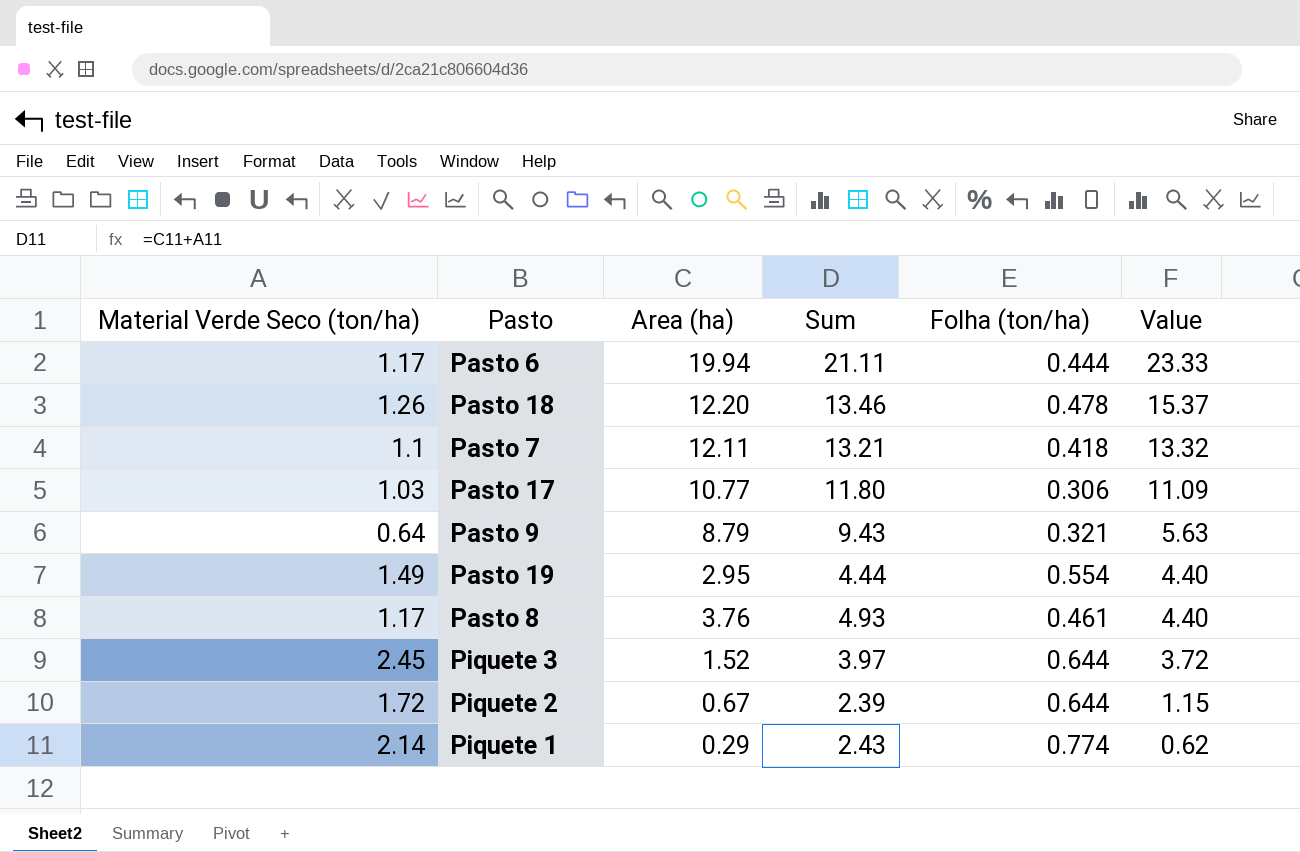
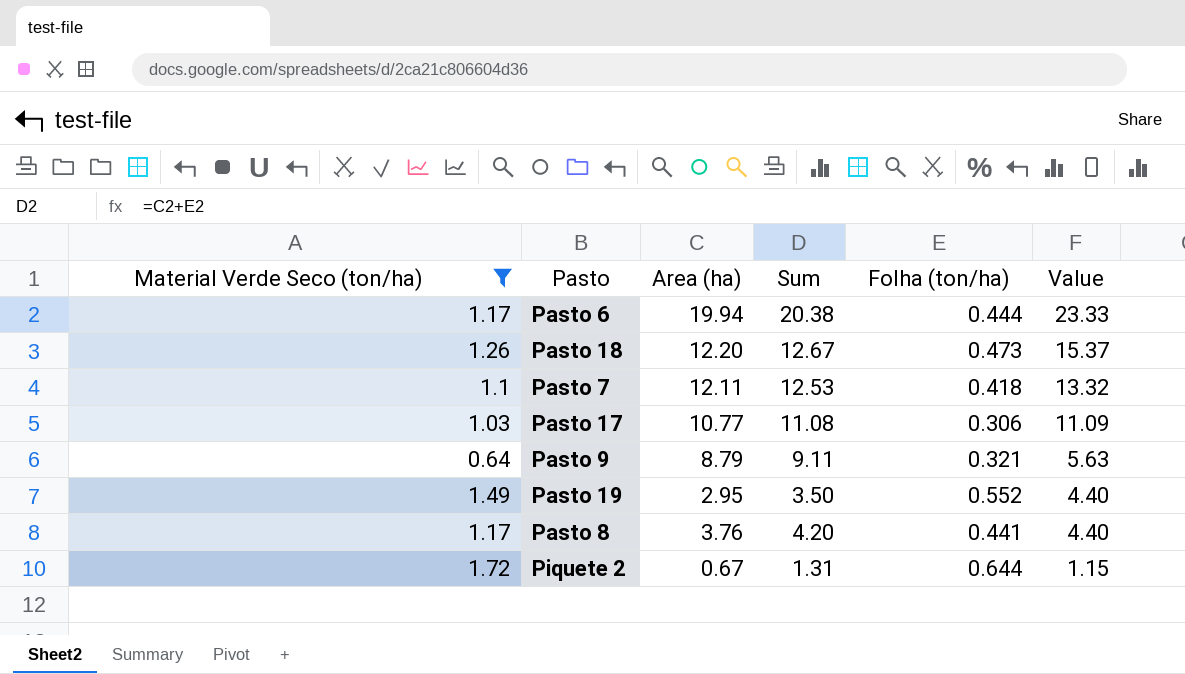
filter: none -> Material Verde Seco (ton/ha) <= 1.72
column Sum | formula: [Material Verde Seco (ton/ha)] + [Area (ha)] -> [Area (ha)] + [Folha (ton/ha)]
Pasto 18 | Folha (ton/ha): 0.478 -> 0.473
Pasto 19 | Folha (ton/ha): 0.554 -> 0.552
Pasto 8 | Folha (ton/ha): 0.461 -> 0.441

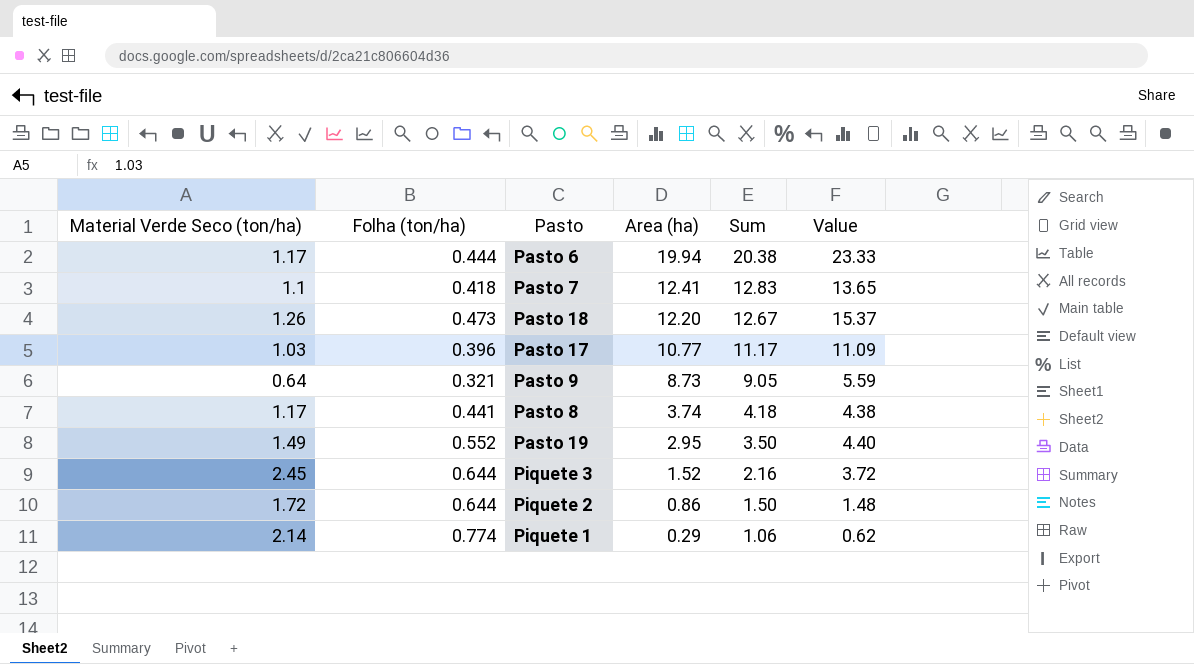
filter: Material Verde Seco (ton/ha) <= 1.72 -> none
row order: Value descending -> Area (ha) descending
column Folha (ton/ha) | position: 5 -> 2
Pasto 7 | Area (ha): 12.11 -> 12.41
Pasto 7 | Sum: 12.53 -> 12.83
Pasto 7 | Value: 13.32 -> 13.65
Pasto 17 | Folha (ton/ha): 0.306 -> 0.396
Pasto 17 | Sum: 11.08 -> 11.17
Pasto 9 | Area (ha): 8.79 -> 8.73
Pasto 9 | Sum: 9.11 -> 9.05
Pasto 9 | Value: 5.63 -> 5.59
Pasto 8 | Area (ha): 3.76 -> 3.74
Pasto 8 | Sum: 4.20 -> 4.18
Pasto 8 | Value: 4.40 -> 4.38
Piquete 2 | Area (ha): 0.67 -> 0.86
Piquete 2 | Sum: 1.31 -> 1.50
Piquete 2 | Value: 1.15 -> 1.48

